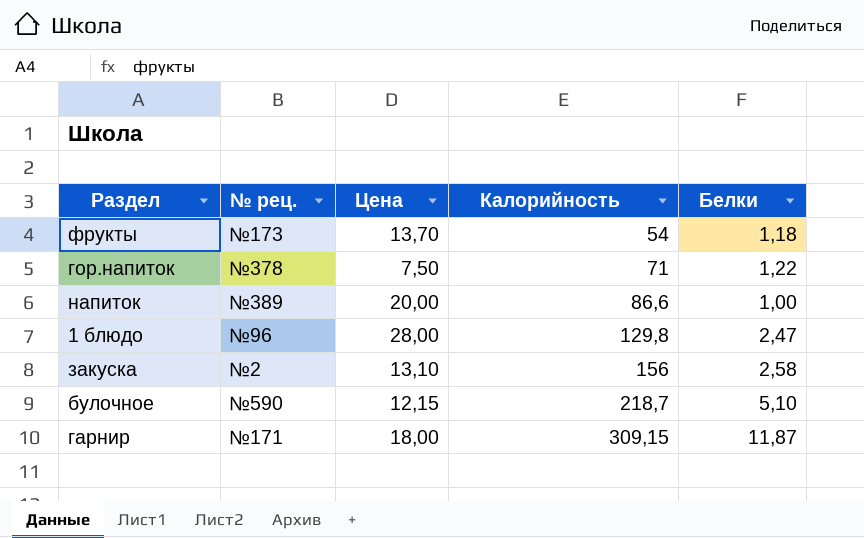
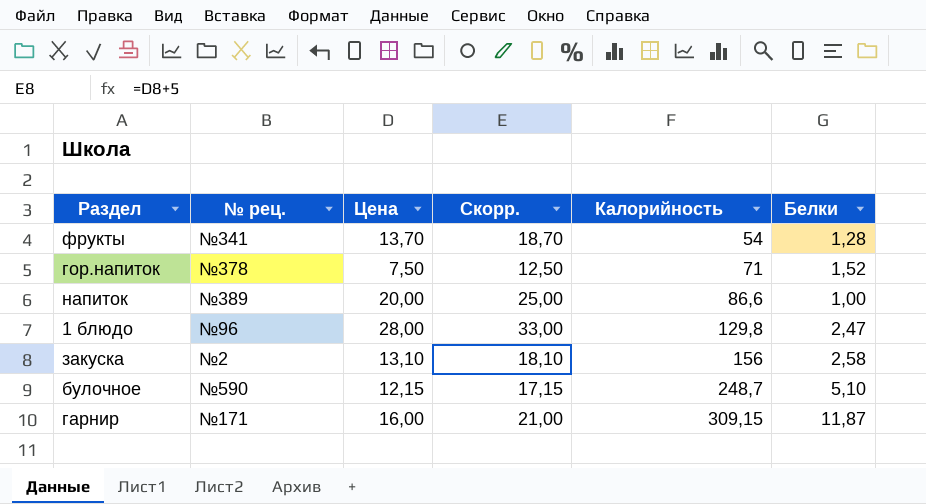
column Скорр. | formula: none -> [Цена] + 5
фрукты | № рец.: №173 -> №341
фрукты | Белки: 1,18 -> 1,28
гор.напиток | Белки: 1,22 -> 1,52
булочное | Калорийность: 218,7 -> 248,7
гарнир | Цена: 18,00 -> 16,00

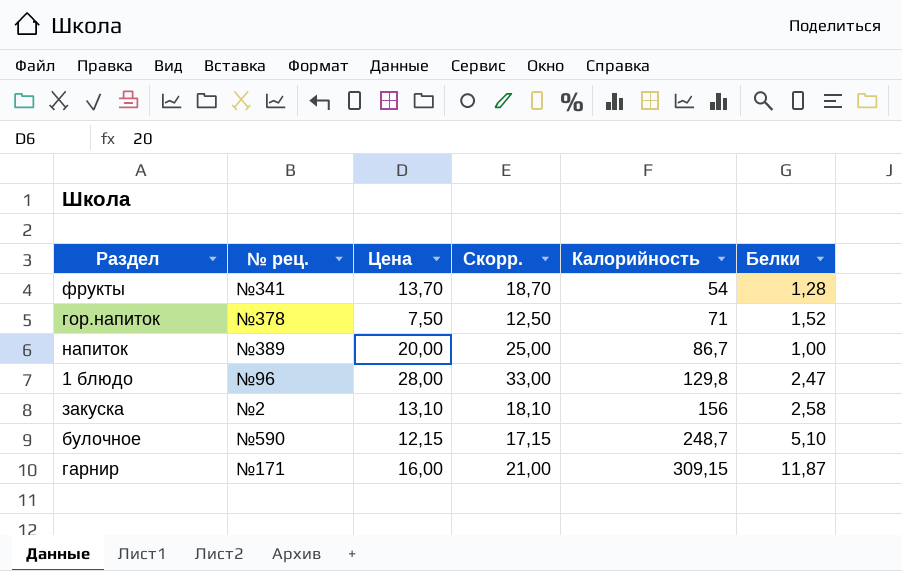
напиток | Калорийность: 86,6 -> 86,7

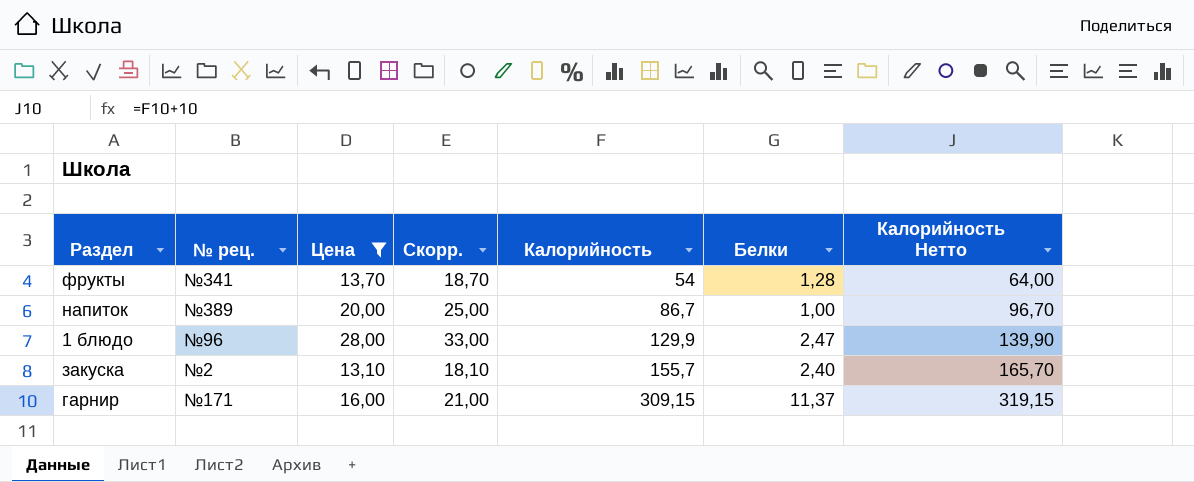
filter: none -> Цена >= 13,10
column Калорийность Нетто | formula: none -> [Калорийность] + 10
1 блюдо | Калорийность: 129,8 -> 129,9
закуска | Калорийность: 156 -> 155,7
закуска | Белки: 2,58 -> 2,40
гарнир | Белки: 11,87 -> 11,37

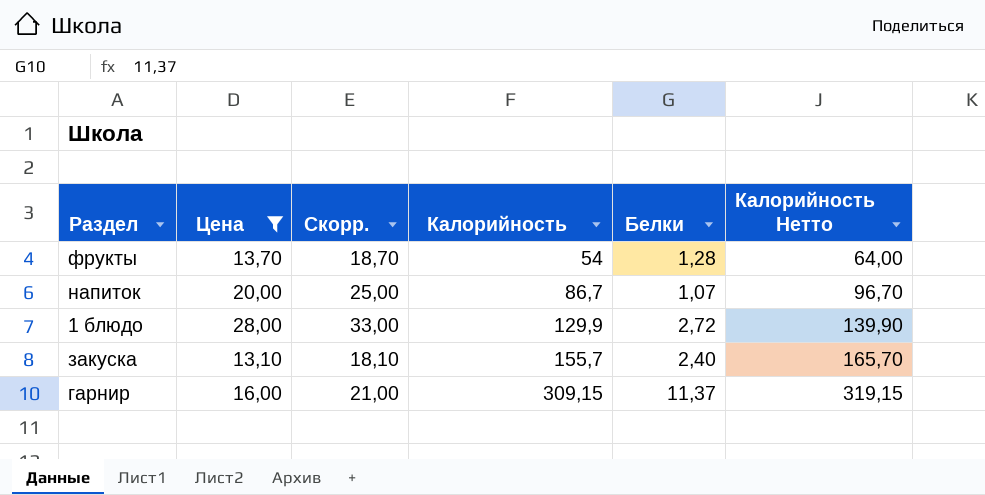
column № рец. | position: 2 -> none
напиток | Белки: 1,00 -> 1,07
1 блюдо | Белки: 2,47 -> 2,72

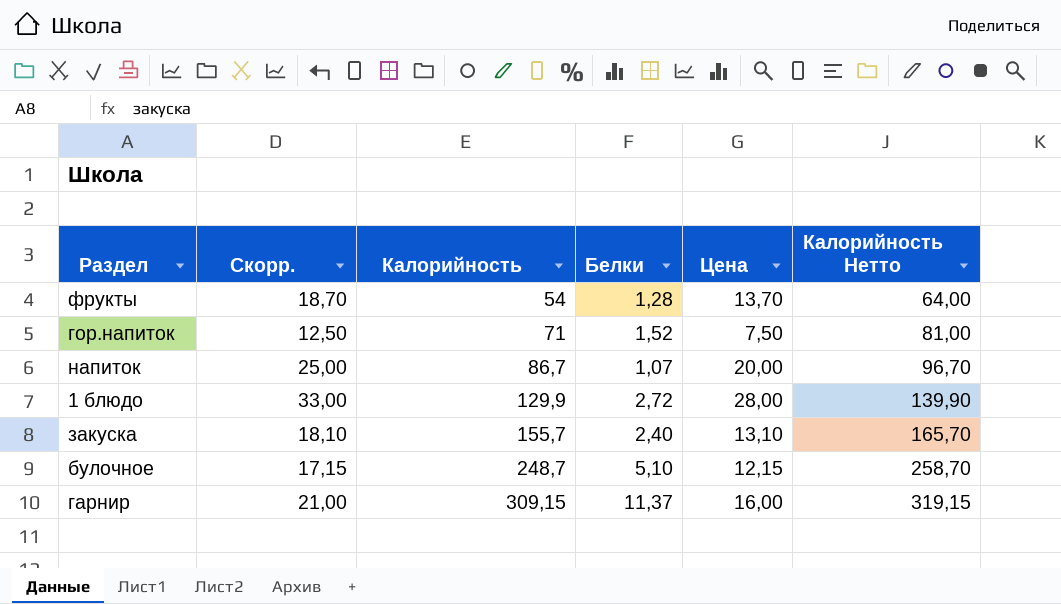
filter: Цена >= 13,10 -> none
column Цена | position: 2 -> 5

